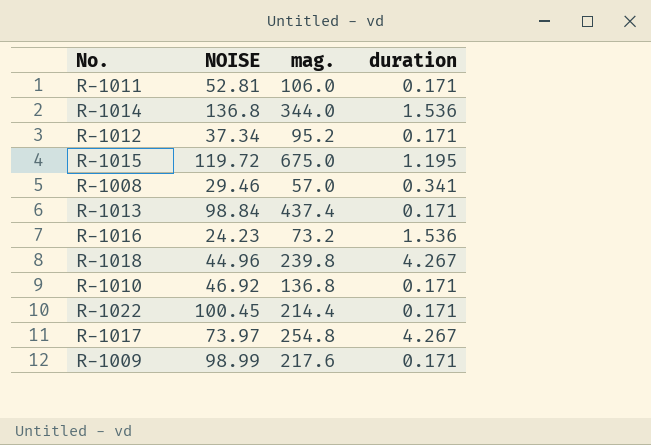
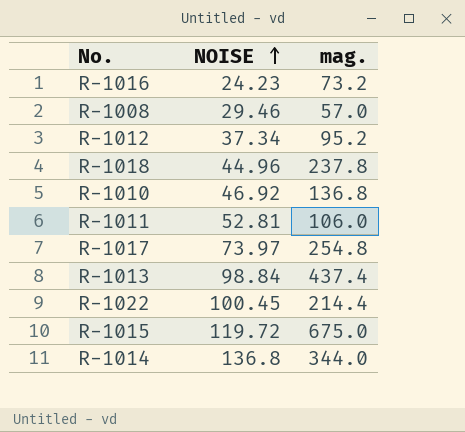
row order: none -> NOISE ascending
column duration | position: 4 -> none
row R-1009: 98.99 | 217.6 | 0.171 -> none
R-1018 | mag.: 239.8 -> 237.8

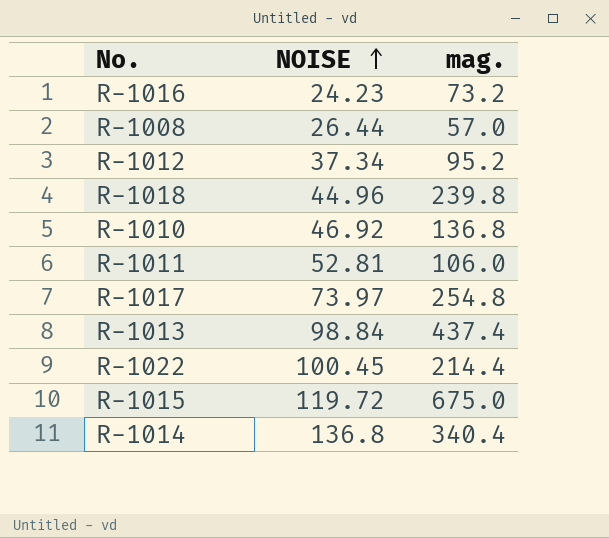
R-1008 | NOISE: 29.46 -> 26.44
R-1018 | mag.: 237.8 -> 239.8
R-1014 | mag.: 344.0 -> 340.4

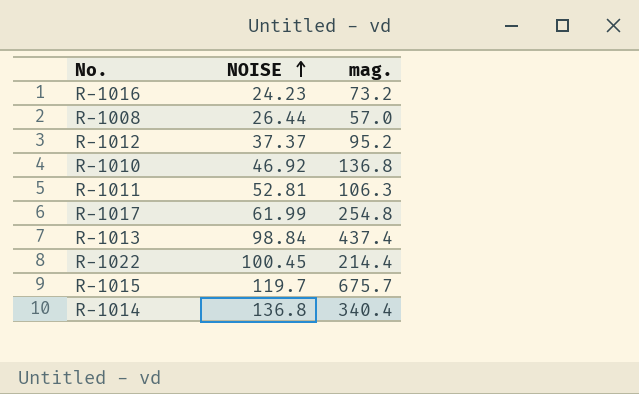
row R-1018: 44.96 | 239.8 -> none
R-1012 | NOISE: 37.34 -> 37.37
R-1011 | mag.: 106.0 -> 106.3
R-1017 | NOISE: 73.97 -> 61.99
R-1015 | NOISE: 119.72 -> 119.7
R-1015 | mag.: 675.0 -> 675.7

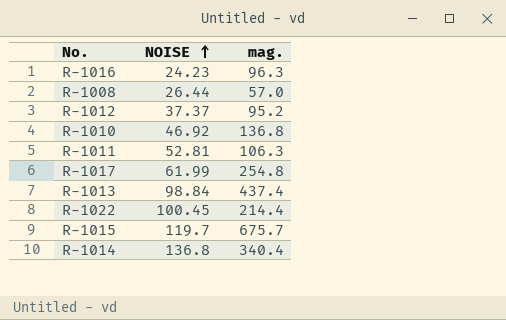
R-1016 | mag.: 73.2 -> 96.3

